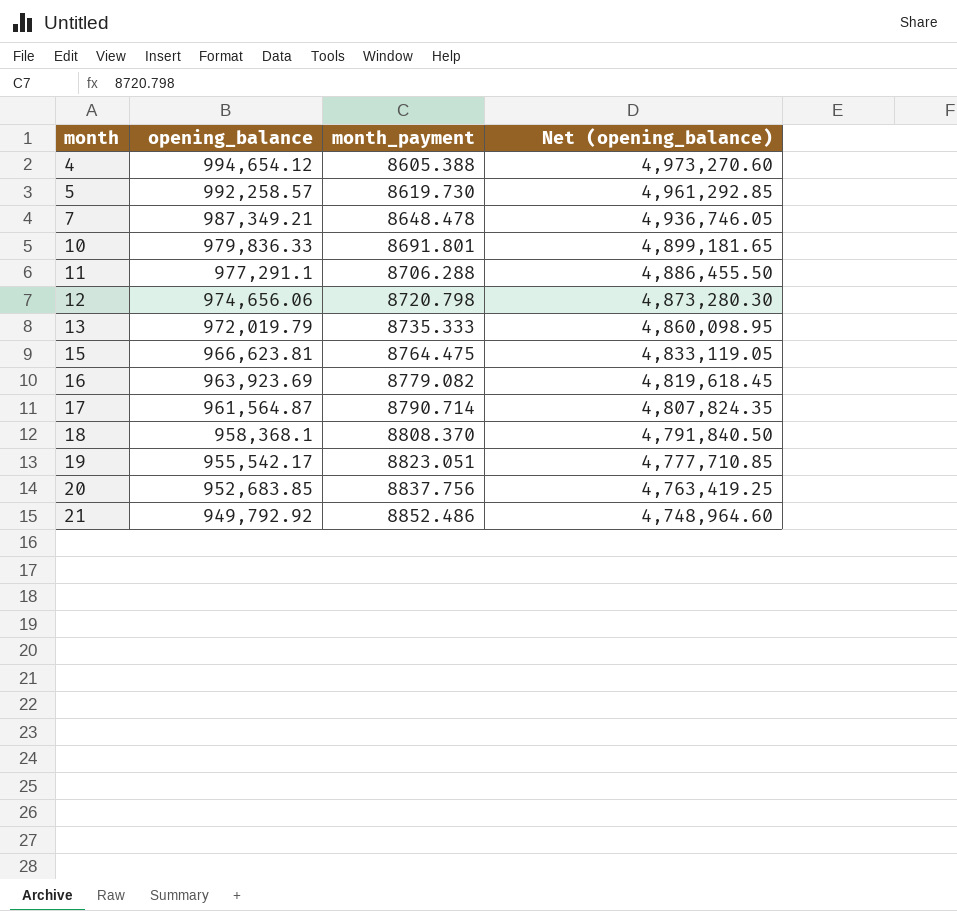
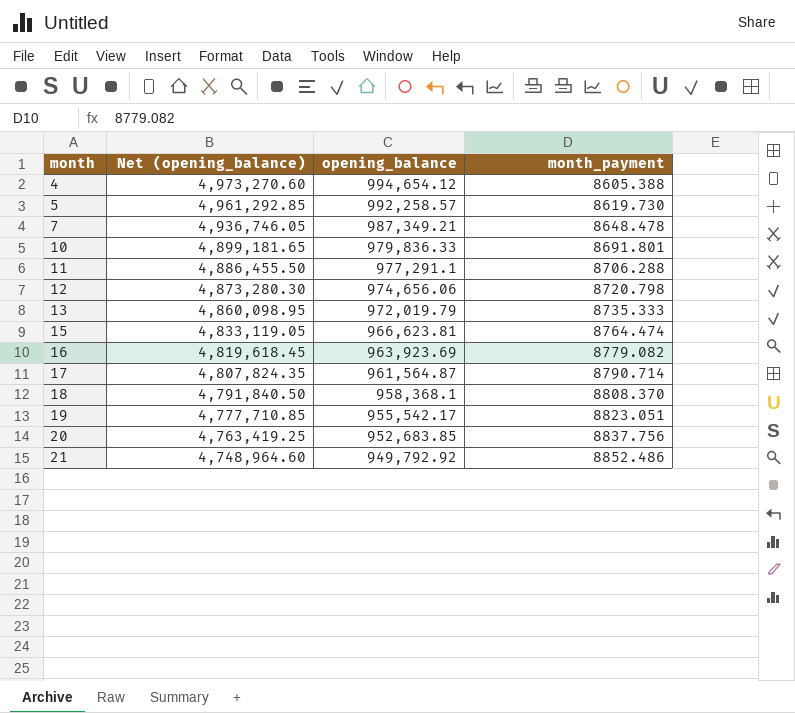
column Net (opening_balance) | position: 4 -> 2
15 | month_payment: 8764.475 -> 8764.474

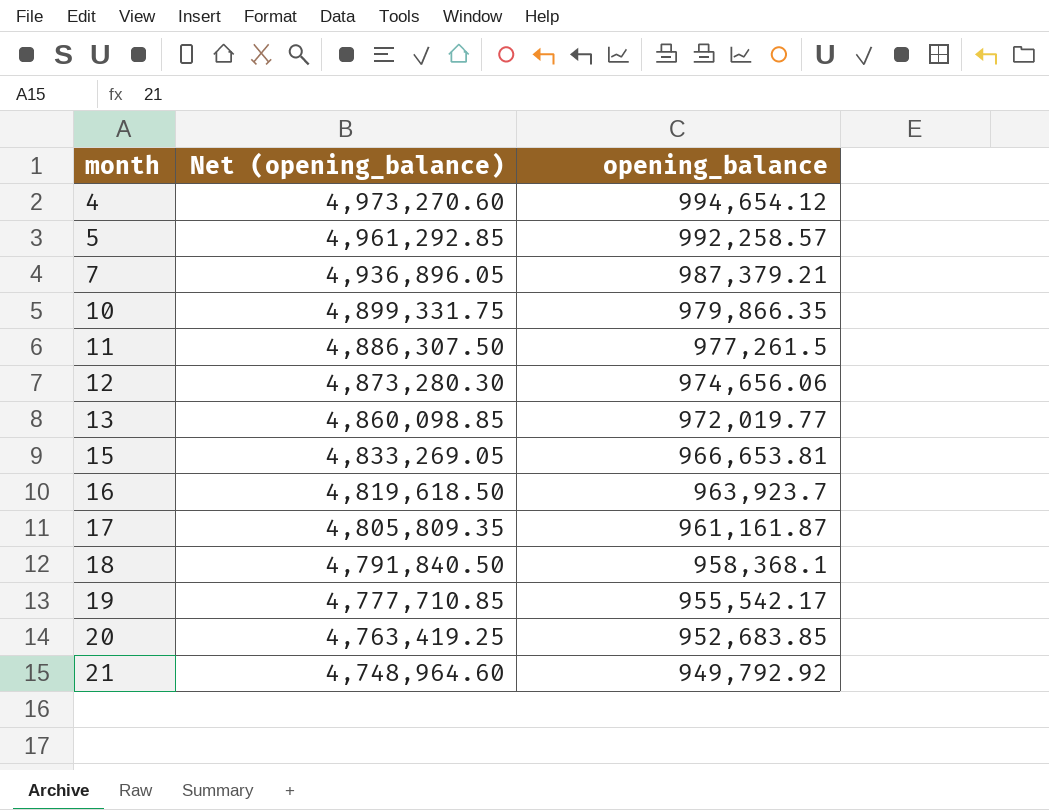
column month_payment | position: 4 -> none
7 | Net (opening_balance): 4,936,746.05 -> 4,936,896.05
7 | opening_balance: 987,349.21 -> 987,379.21
10 | Net (opening_balance): 4,899,181.65 -> 4,899,331.75
10 | opening_balance: 979,836.33 -> 979,866.35
11 | Net (opening_balance): 4,886,455.50 -> 4,886,307.50
11 | opening_balance: 977,291.1 -> 977,261.5
13 | Net (opening_balance): 4,860,098.95 -> 4,860,098.85
13 | opening_balance: 972,019.79 -> 972,019.77
15 | Net (opening_balance): 4,833,119.05 -> 4,833,269.05
15 | opening_balance: 966,623.81 -> 966,653.81
16 | Net (opening_balance): 4,819,618.45 -> 4,819,618.50
16 | opening_balance: 963,923.69 -> 963,923.7
17 | Net (opening_balance): 4,807,824.35 -> 4,805,809.35
17 | opening_balance: 961,564.87 -> 961,161.87

